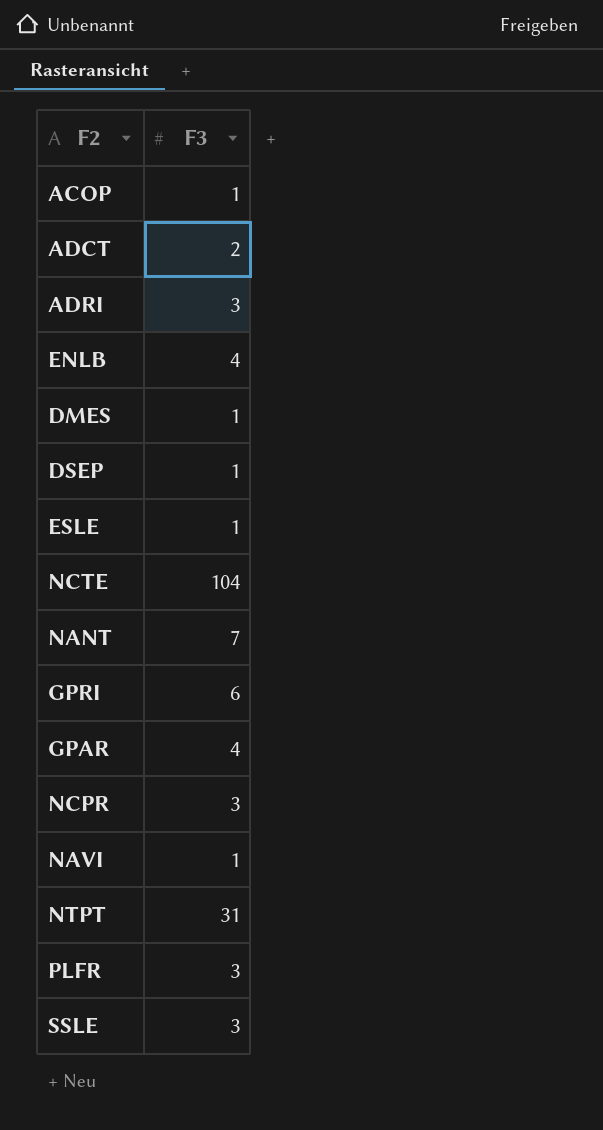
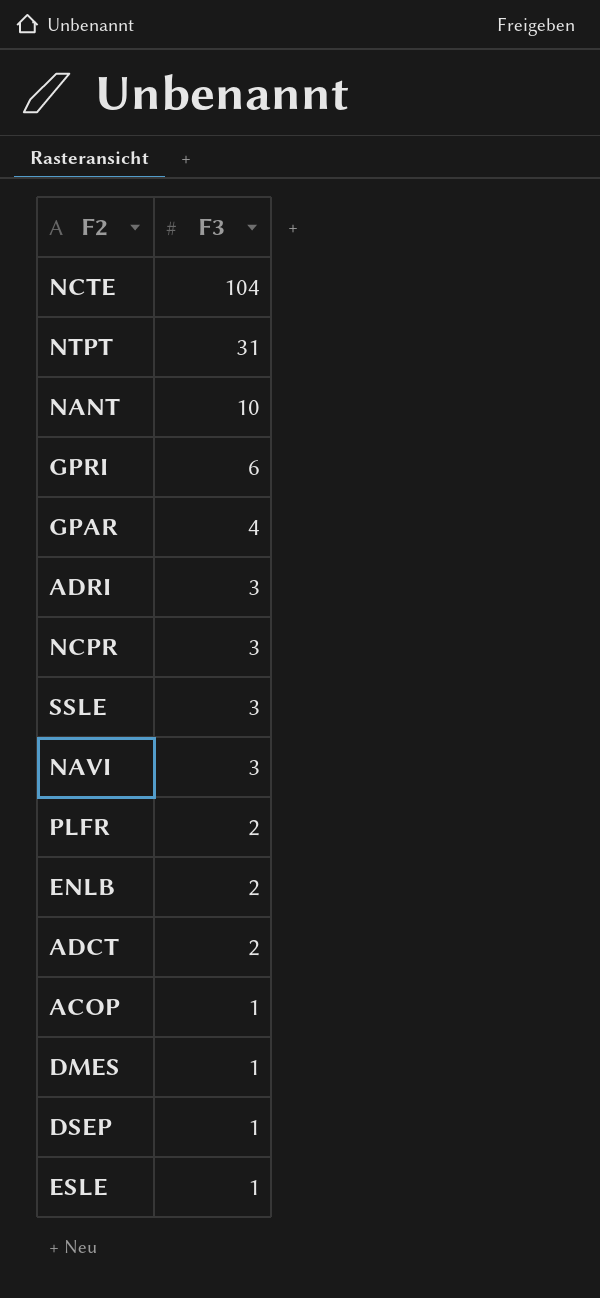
row order: none -> F3 descending
NANT | F3: 7 -> 10
NAVI | F3: 1 -> 3
PLFR | F3: 3 -> 2
ENLB | F3: 4 -> 2

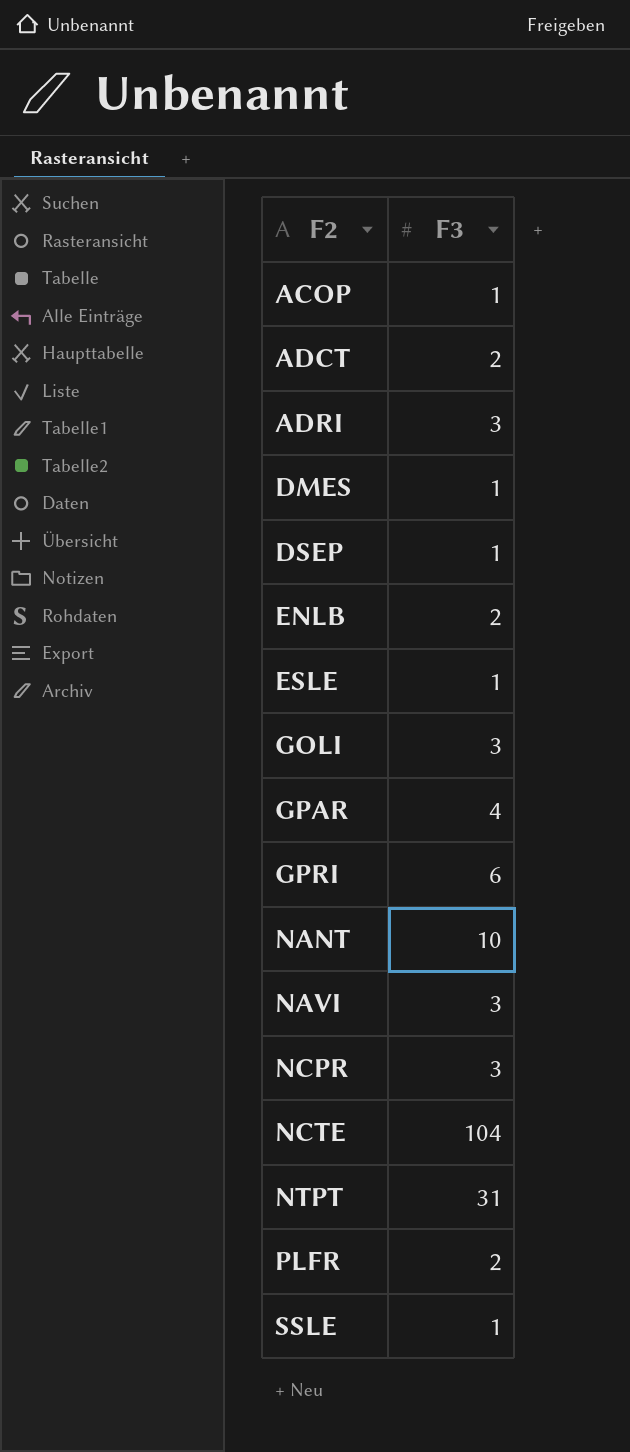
row order: F3 descending -> F2 ascending
row GOLI: none -> 3
SSLE | F3: 3 -> 1

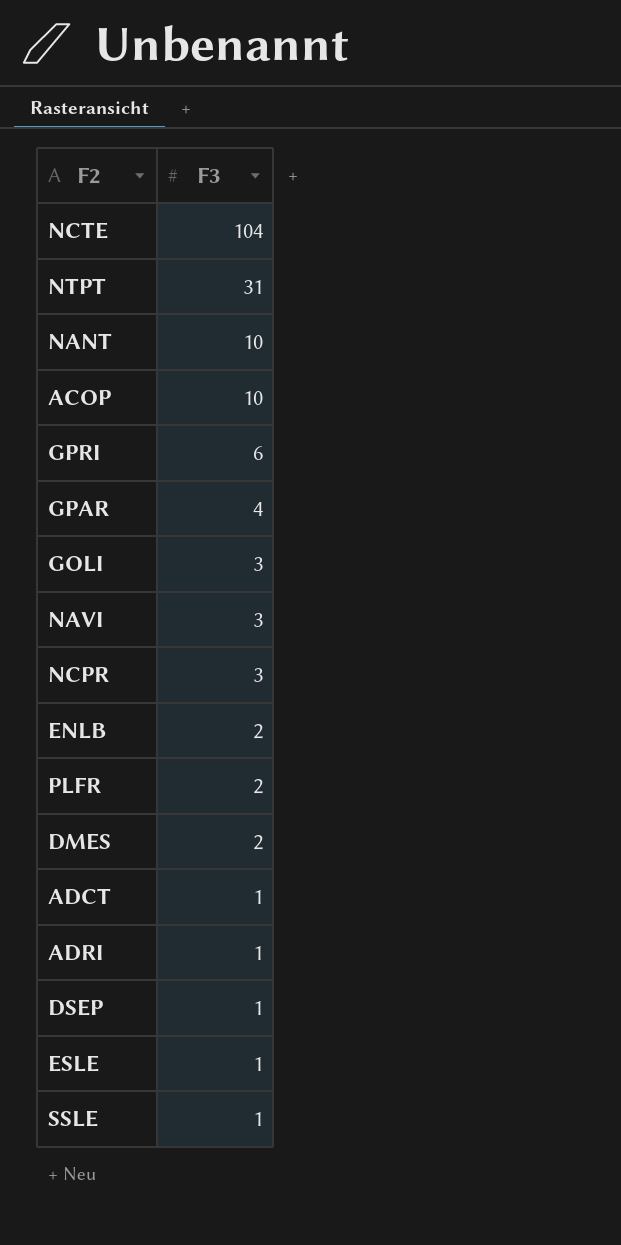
row order: F2 ascending -> F3 descending
ACOP | F3: 1 -> 10
DMES | F3: 1 -> 2
ADCT | F3: 2 -> 1
ADRI | F3: 3 -> 1

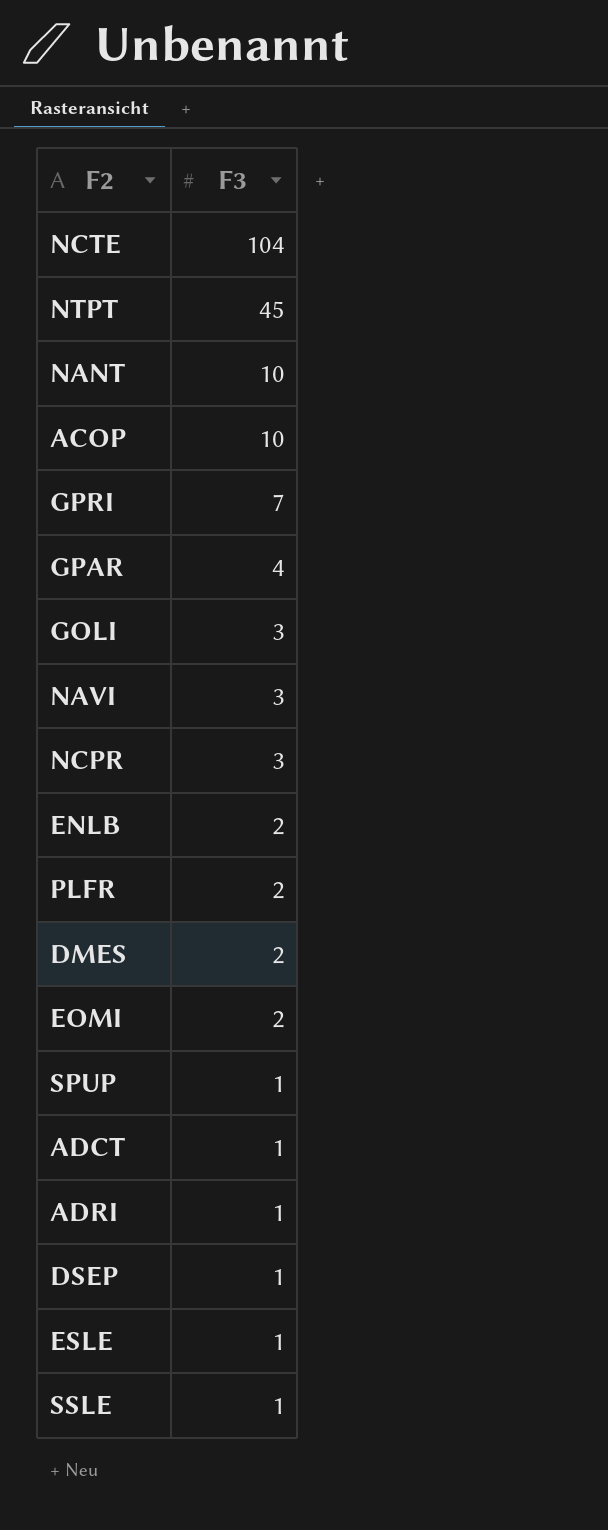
NTPT | F3: 31 -> 45
GPRI | F3: 6 -> 7
row EOMI: none -> 2
row SPUP: none -> 1

